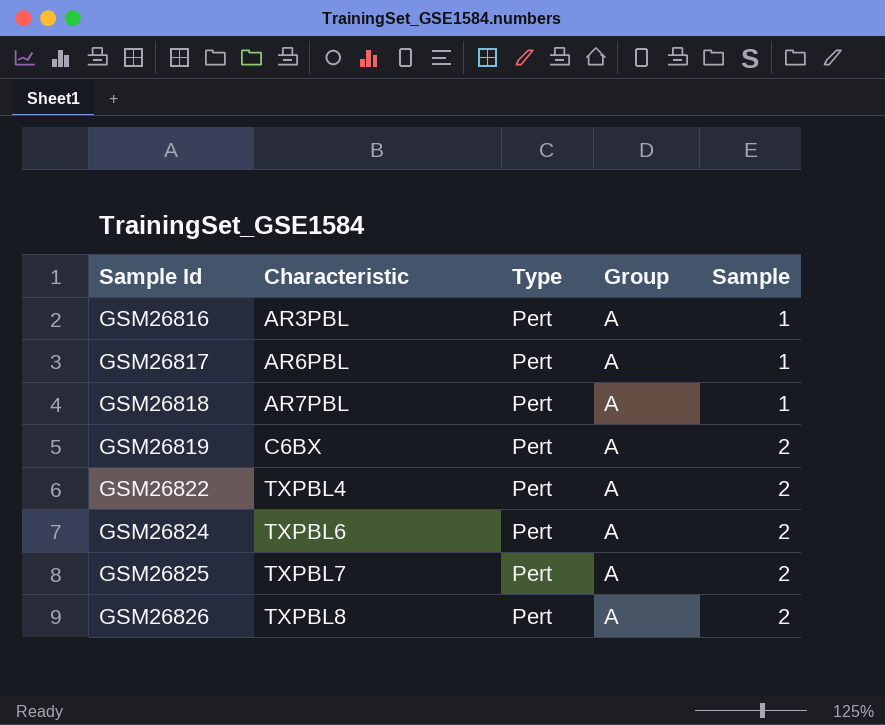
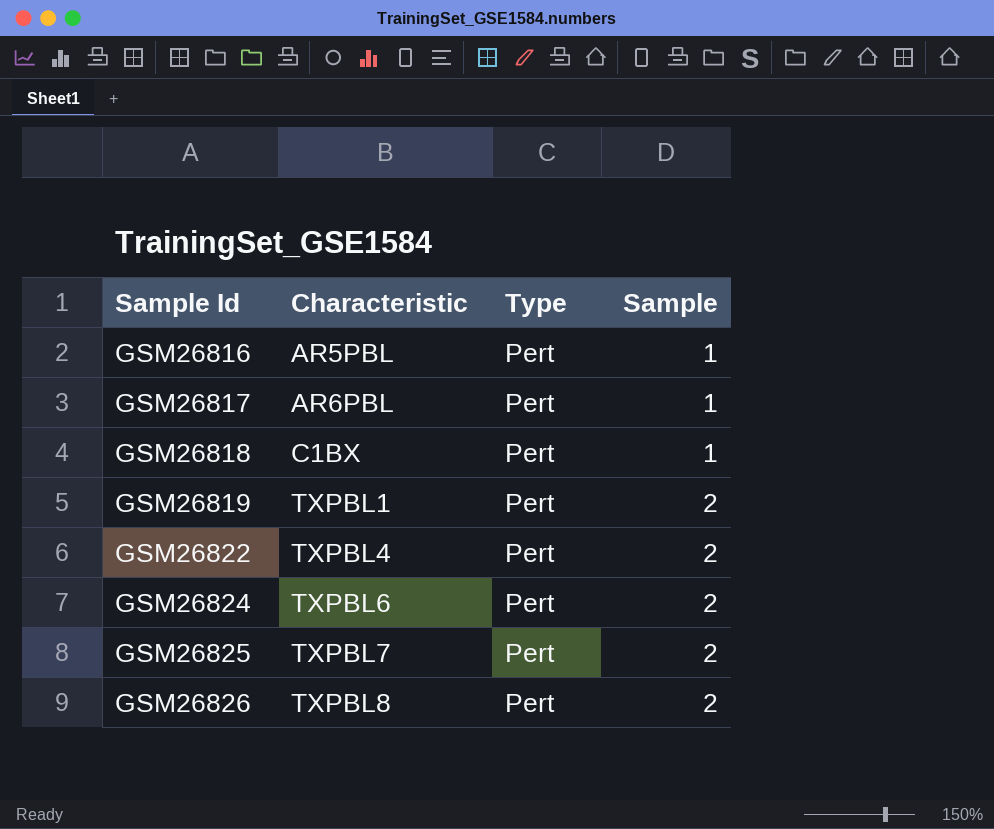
column Group | position: 4 -> none
GSM26816 | Characteristic: AR3PBL -> AR5PBL
GSM26818 | Characteristic: AR7PBL -> C1BX
GSM26819 | Characteristic: C6BX -> TXPBL1

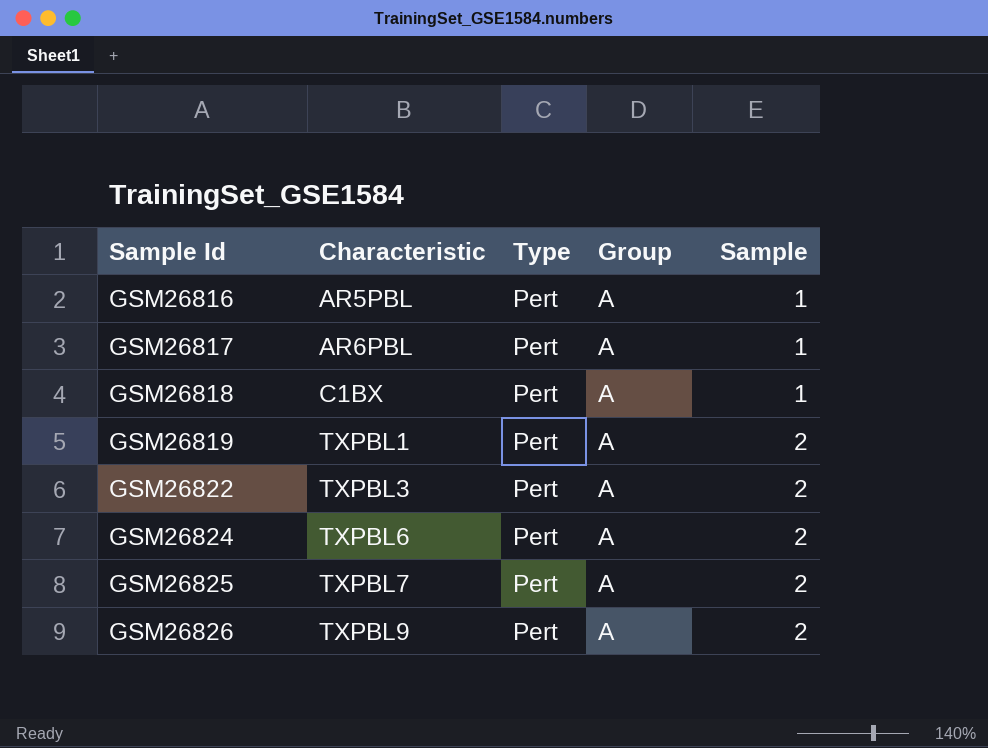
column Group | position: none -> 4
GSM26822 | Characteristic: TXPBL4 -> TXPBL3
GSM26826 | Characteristic: TXPBL8 -> TXPBL9

